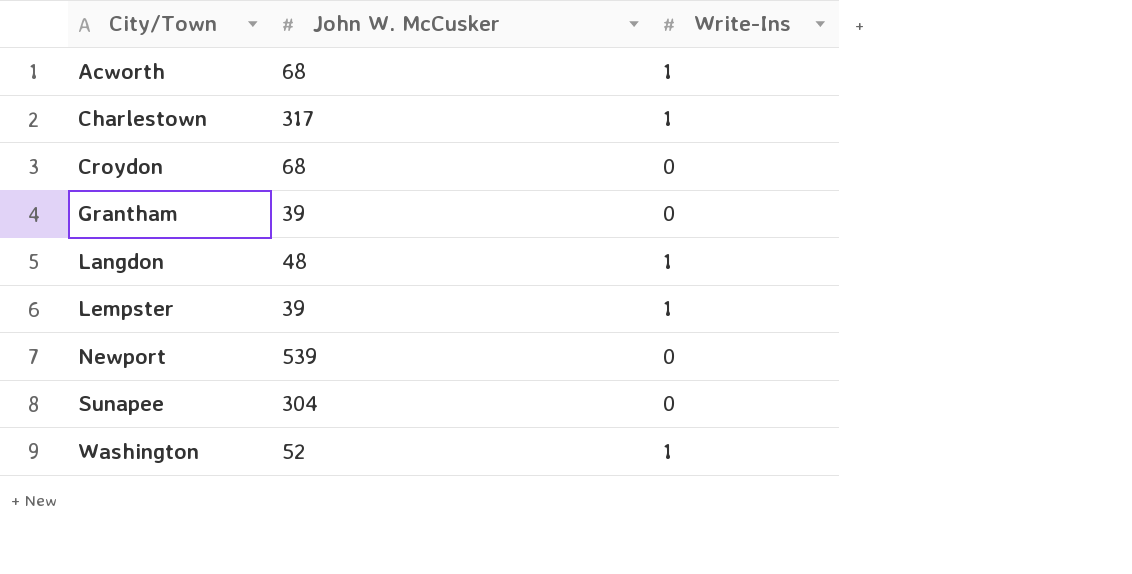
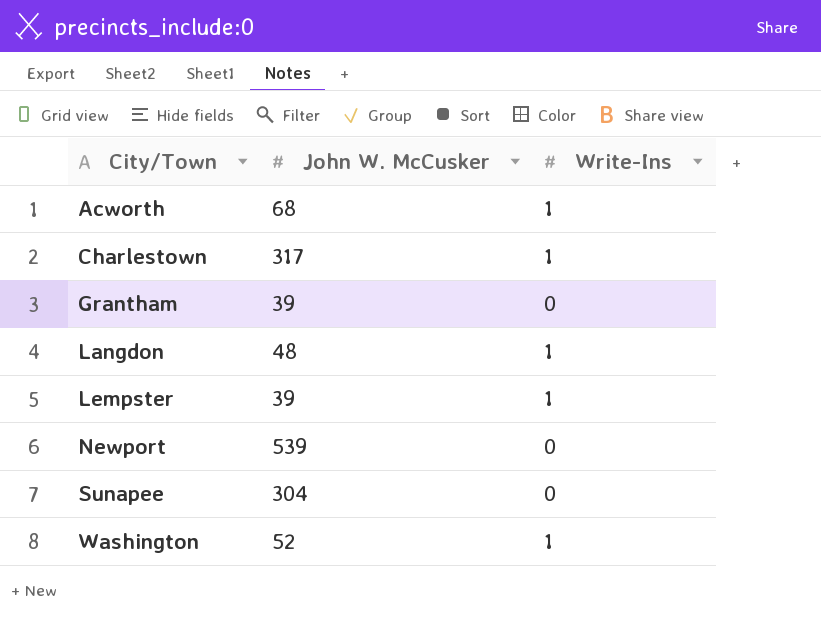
row Croydon: 68 | 0 -> none

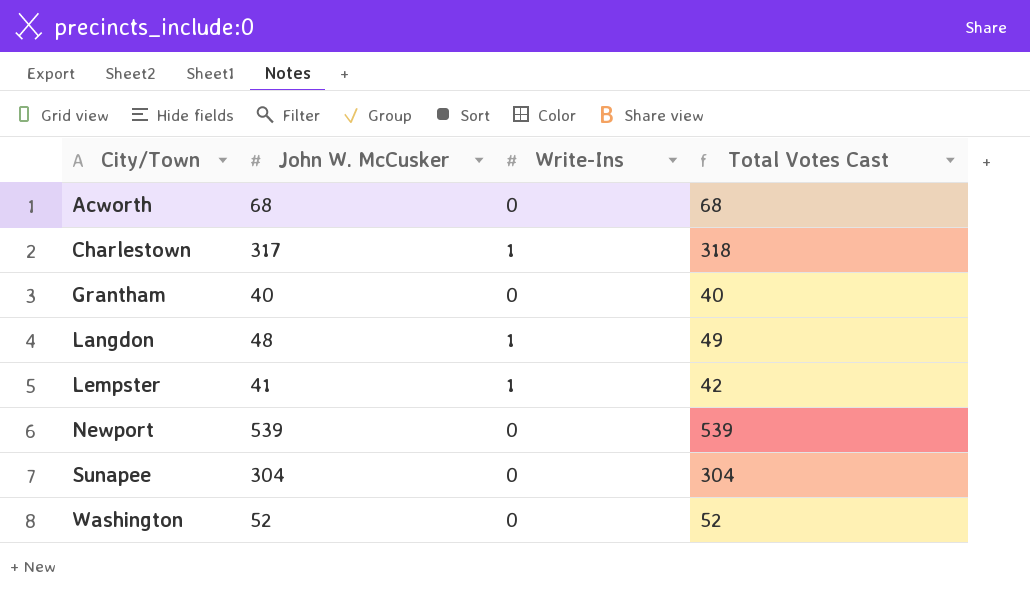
column Total Votes Cast | formula: none -> [John W. McCusker] + [Write-Ins]
Acworth | Write-Ins: 1 -> 0
Grantham | John W. McCusker: 39 -> 40
Lempster | John W. McCusker: 39 -> 41
Washington | Write-Ins: 1 -> 0

